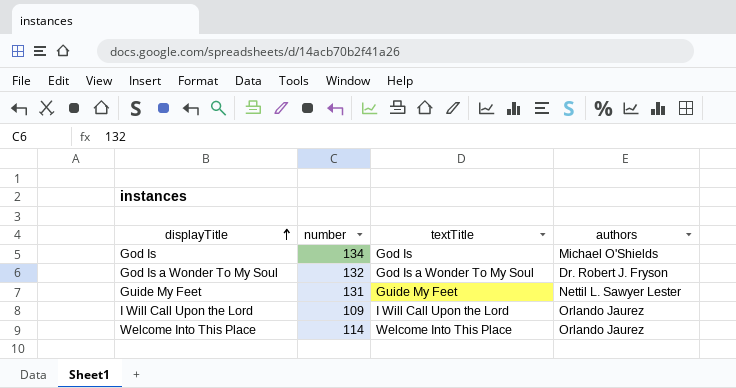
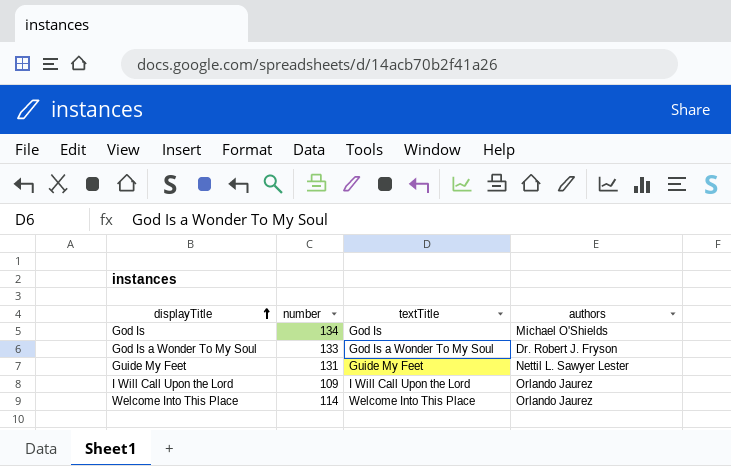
God Is a Wonder To My Soul | number: 132 -> 133

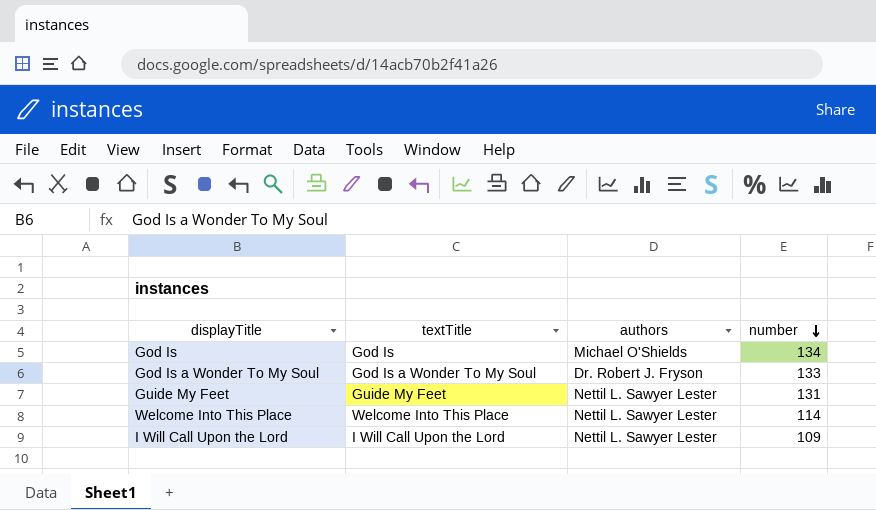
row order: displayTitle ascending -> number descending
column number | position: 2 -> 4
Welcome Into This Place | authors: Orlando Jaurez -> Nettil L. Sawyer Lester
I Will Call Upon the Lord | authors: Orlando Jaurez -> Nettil L. Sawyer Lester

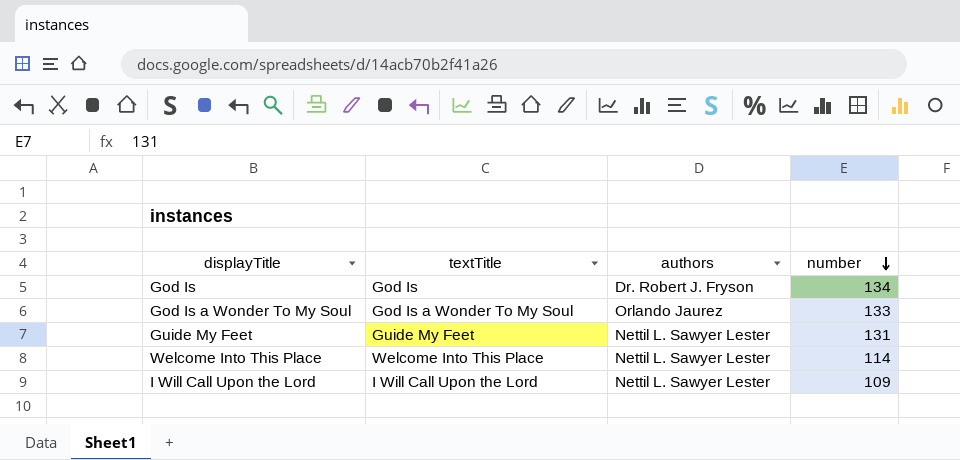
God Is | authors: Michael O'Shields -> Dr. Robert J. Fryson
God Is a Wonder To My Soul | authors: Dr. Robert J. Fryson -> Orlando Jaurez

